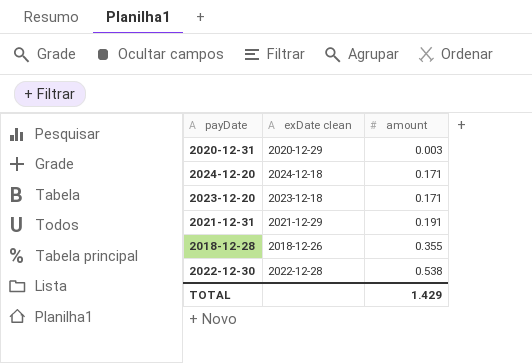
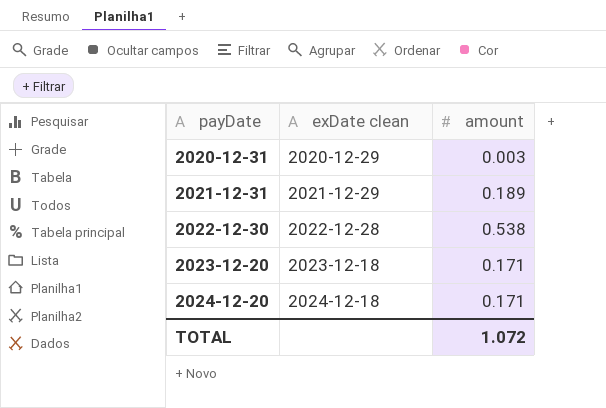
row order: amount ascending -> payDate ascending
row 2018-12-28: 2018-12-26 | 0.355 -> none
2021-12-31 | amount: 0.191 -> 0.189
TOTAL | amount: 1.429 -> 1.072

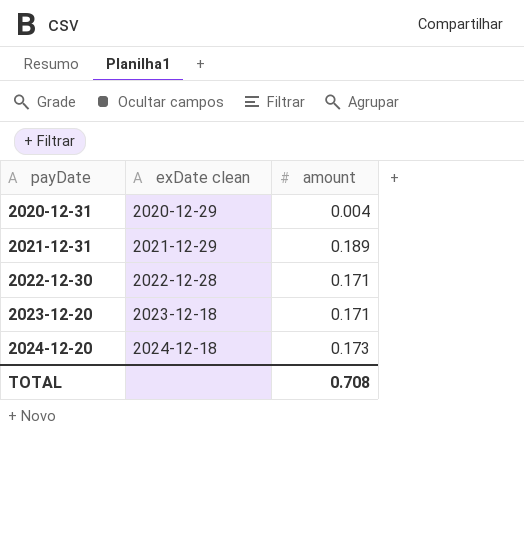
2020-12-31 | amount: 0.003 -> 0.004
2022-12-30 | amount: 0.538 -> 0.171
2024-12-20 | amount: 0.171 -> 0.173
TOTAL | amount: 1.072 -> 0.708

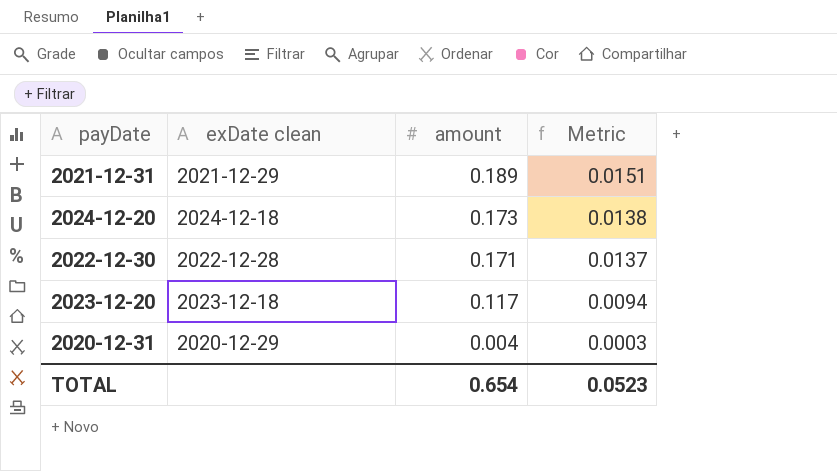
row order: payDate ascending -> amount descending
column Metric | formula: none -> [amount] * 0.08
2023-12-20 | amount: 0.171 -> 0.117
TOTAL | amount: 0.708 -> 0.654

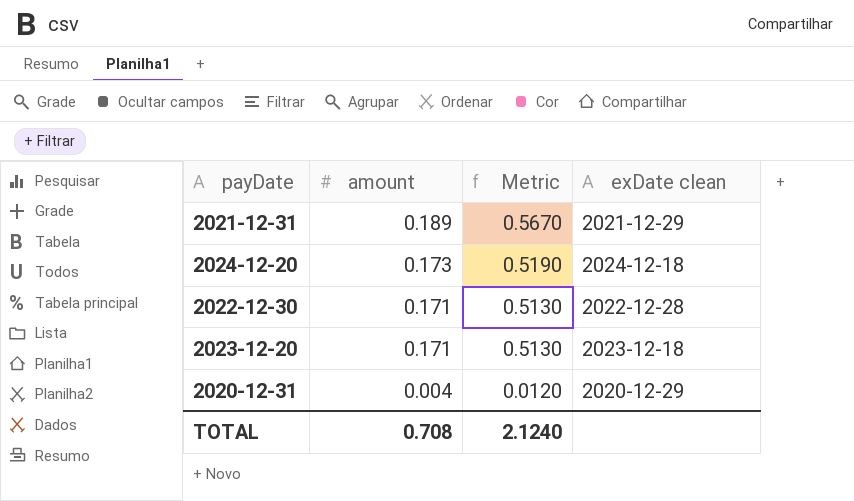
column Metric | formula: [amount] * 0.08 -> [amount] * 3
column exDate clean | position: 2 -> 4
2023-12-20 | amount: 0.117 -> 0.171
TOTAL | amount: 0.654 -> 0.708
TOTAL | Metric: 0.0523 -> 2.1240

